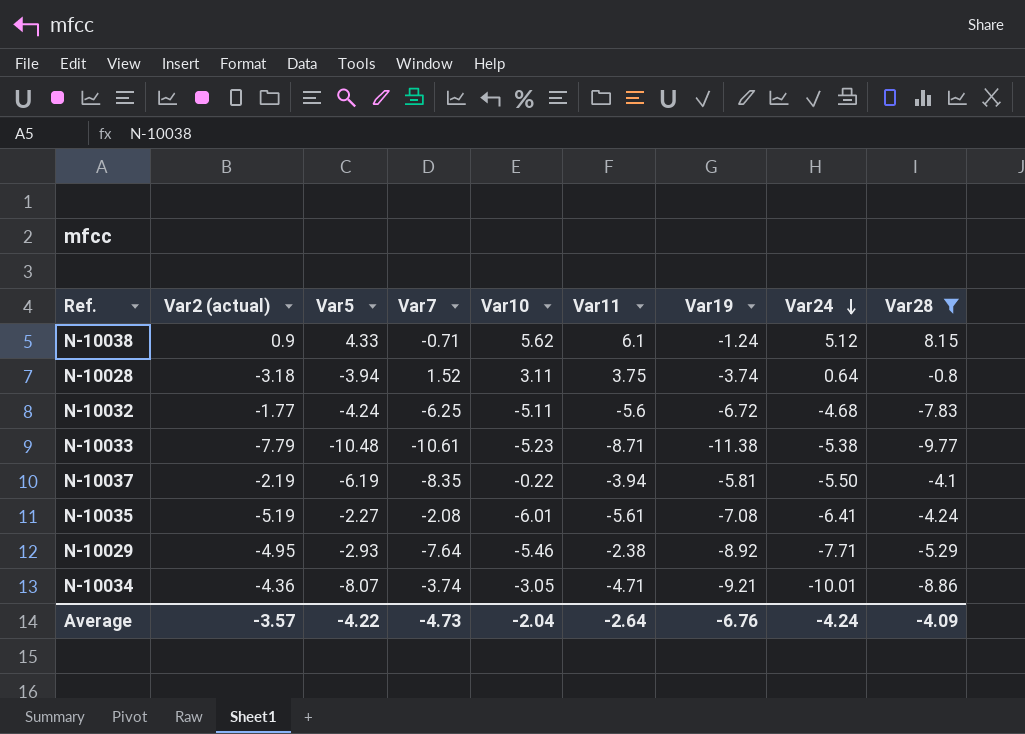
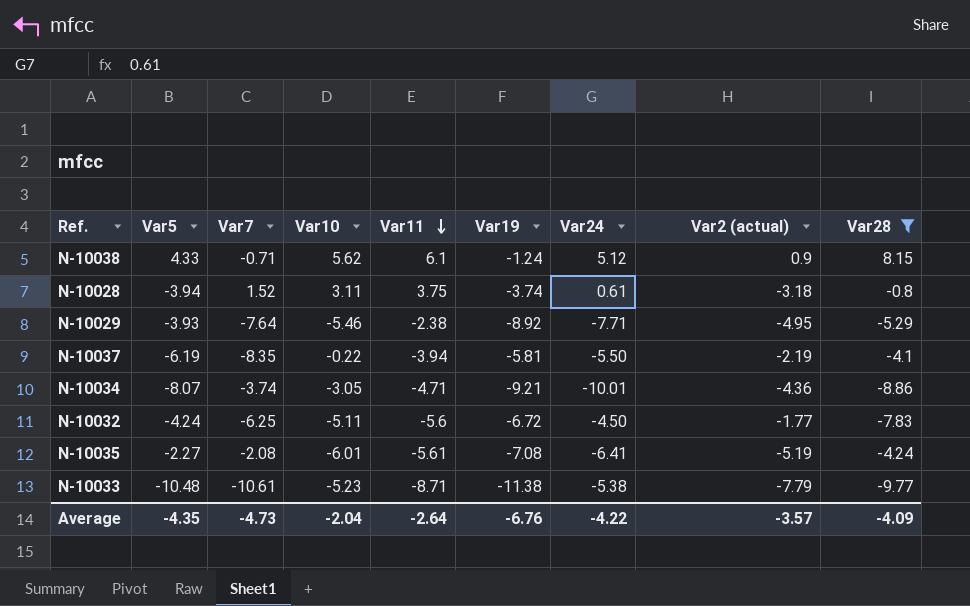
row order: Var24 descending -> Var11 descending
column Var2 (actual) | position: 2 -> 8
N-10028 | Var24: 0.64 -> 0.61
N-10029 | Var5: -2.93 -> -3.93
N-10032 | Var24: -4.68 -> -4.50
Average | Var5: -4.22 -> -4.35
Average | Var24: -4.24 -> -4.22

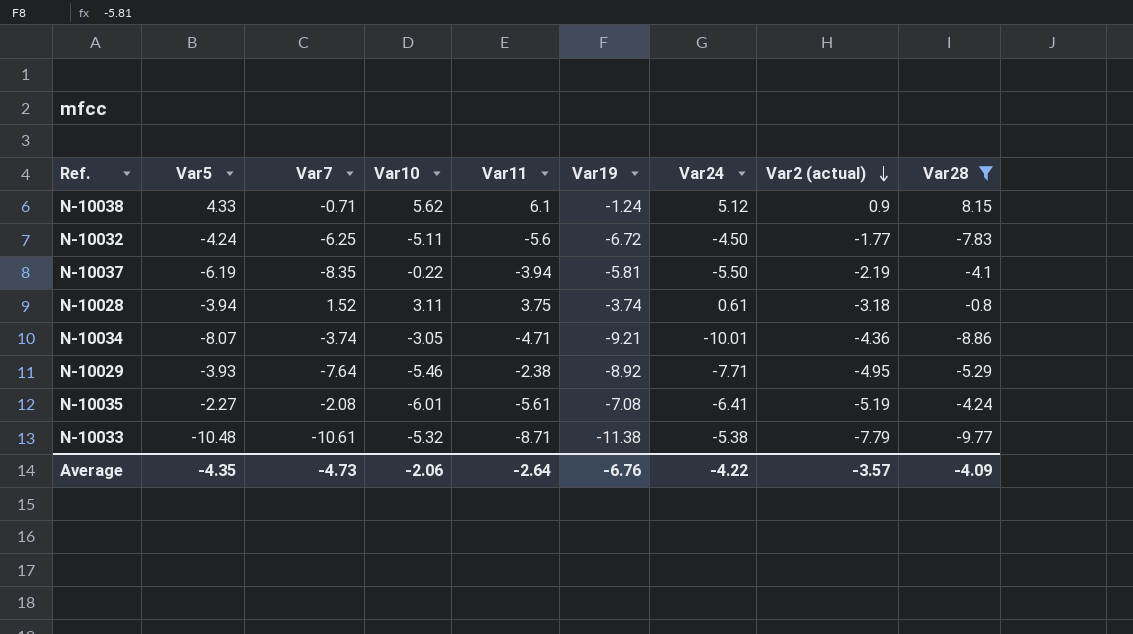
row order: Var11 descending -> Var2 (actual) descending
N-10033 | Var10: -5.23 -> -5.32
Average | Var10: -2.04 -> -2.06

